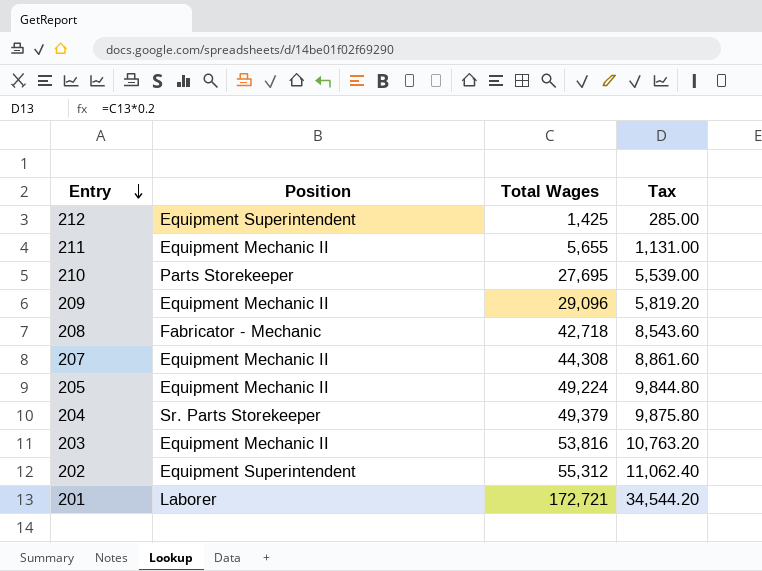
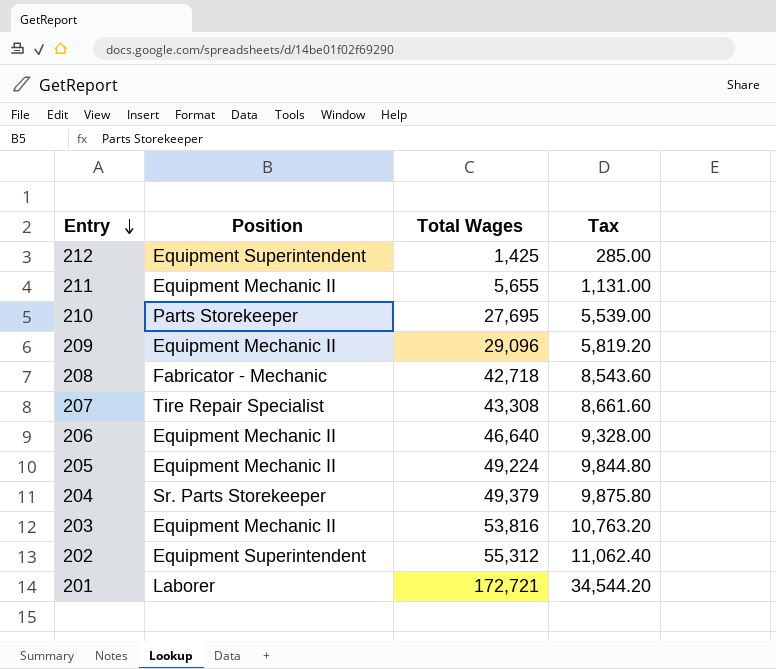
207 | Position: Equipment Mechanic II -> Tire Repair Specialist
207 | Total Wages: 44,308 -> 43,308
207 | Tax: 8,861.60 -> 8,661.60
row 206: none -> Equipment Mechanic II | 46,640 | 9,328.00

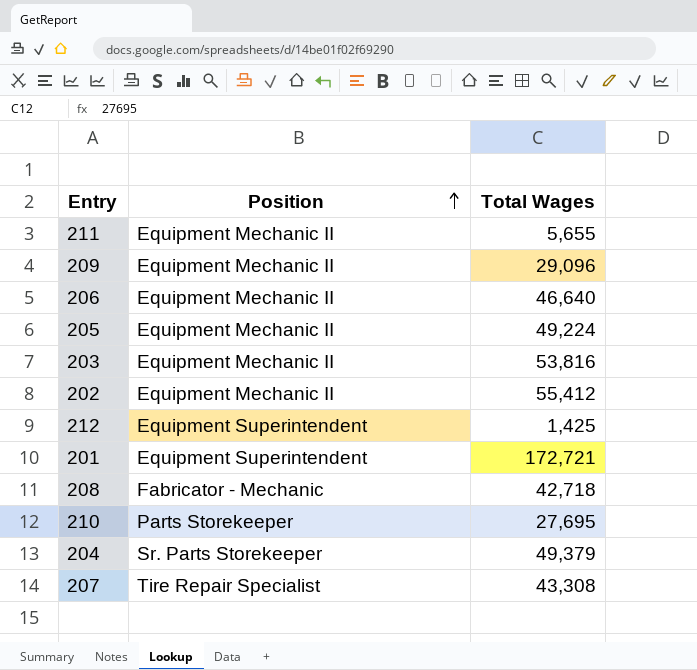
row order: Entry descending -> Position ascending
column Tax | formula: [Total Wages] * 0.2 -> none
202 | Position: Equipment Superintendent -> Equipment Mechanic II
202 | Total Wages: 55,312 -> 55,412
201 | Position: Laborer -> Equipment Superintendent

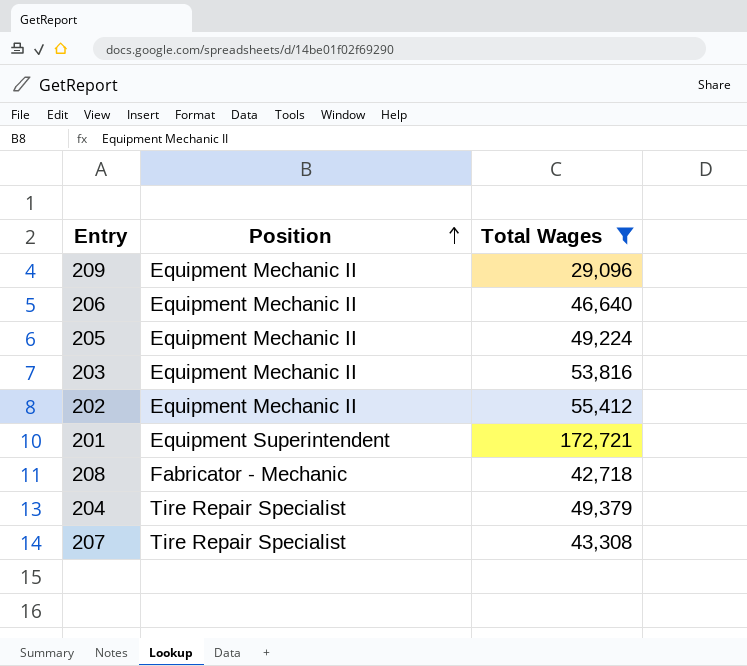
filter: none -> Total Wages >= 29,096
204 | Position: Sr. Parts Storekeeper -> Tire Repair Specialist

